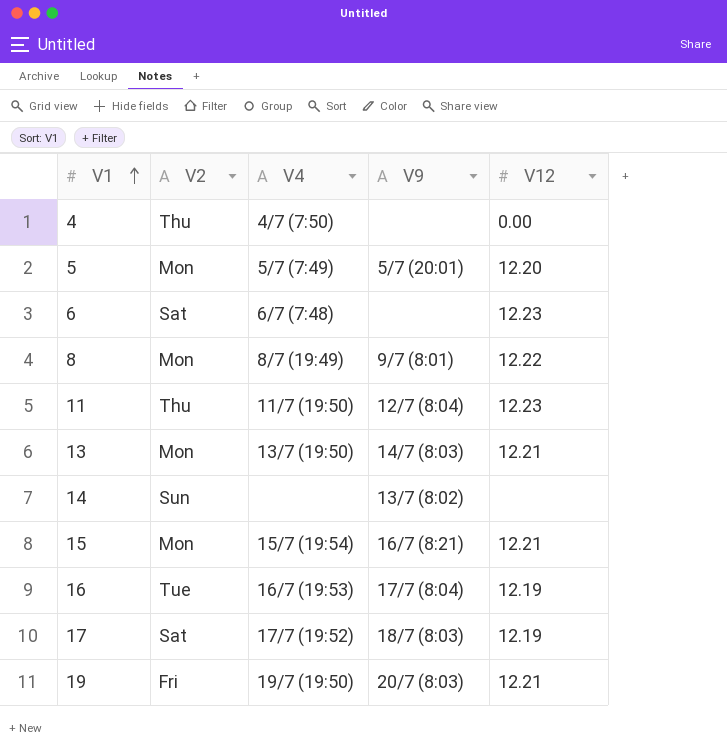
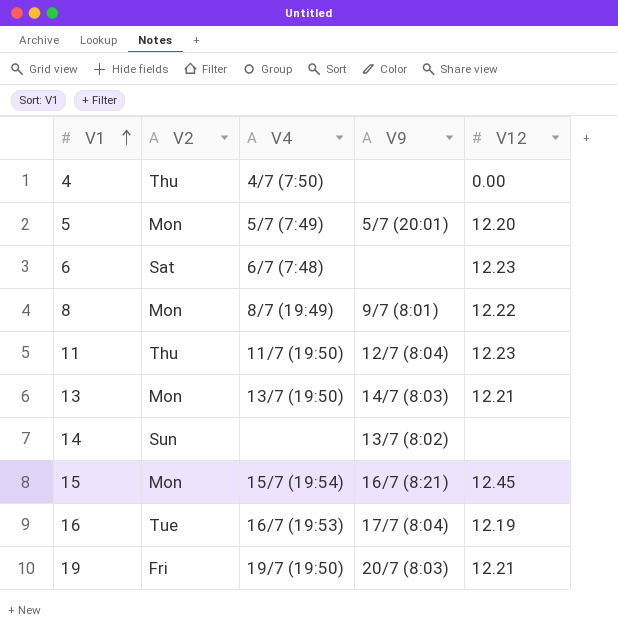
row 17: Sat | 17/7 (19:52) | 18/7 (8:03) | 12.19 -> none
15 | V12: 12.21 -> 12.45

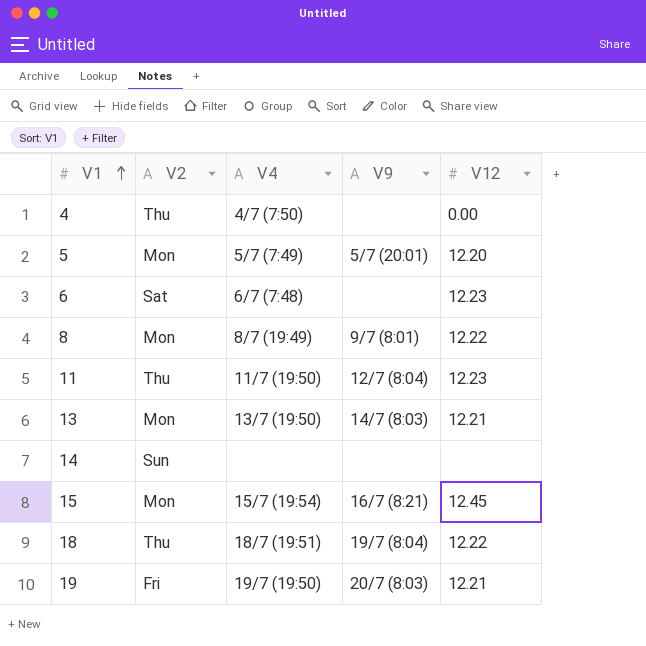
row 16: Tue | 16/7 (19:53) | 17/7 (8:04) | 12.19 -> none
14 | V9: 13/7 (8:02) -> none
row 18: none -> Thu | 18/7 (19:51) | 19/7 (8:04) | 12.22

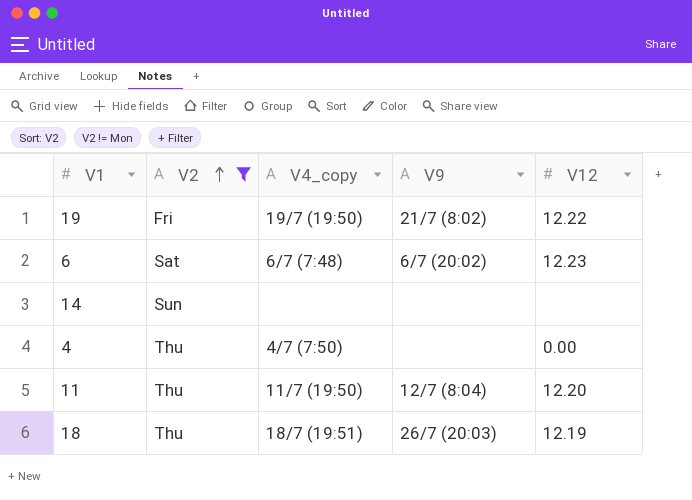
filter: none -> V2 != Mon
row order: V1 ascending -> V2 ascending
column name: V4 -> V4_copy
19 | V9: 20/7 (8:03) -> 21/7 (8:02)
19 | V12: 12.21 -> 12.22
6 | V9: none -> 6/7 (20:02)
11 | V12: 12.23 -> 12.20
18 | V9: 19/7 (8:04) -> 26/7 (20:03)
18 | V12: 12.22 -> 12.19

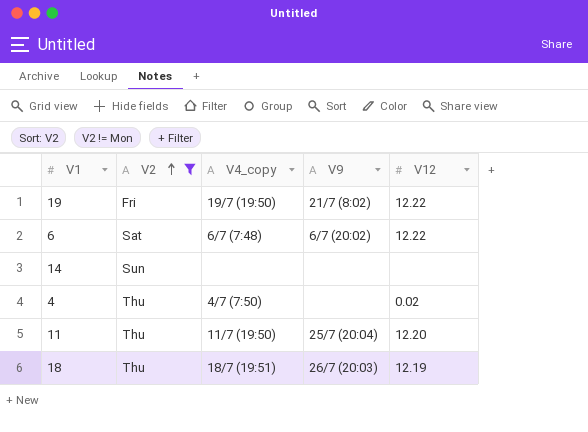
6 | V12: 12.23 -> 12.22
4 | V12: 0.00 -> 0.02
11 | V9: 12/7 (8:04) -> 25/7 (20:04)

